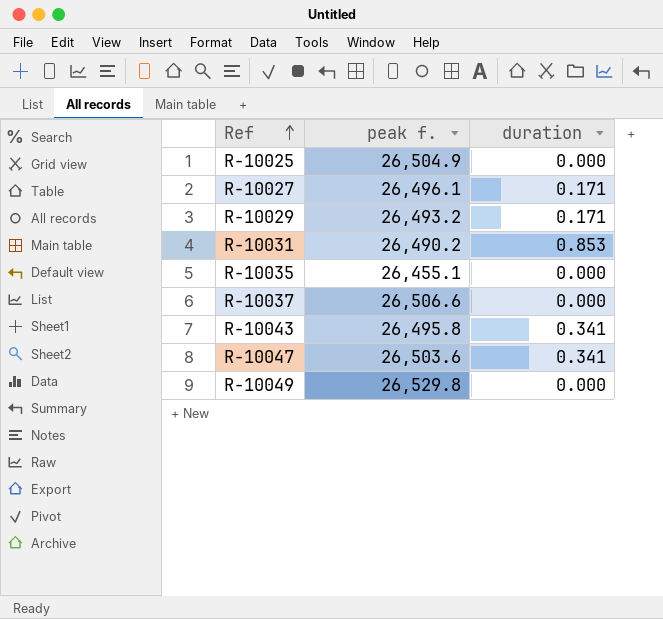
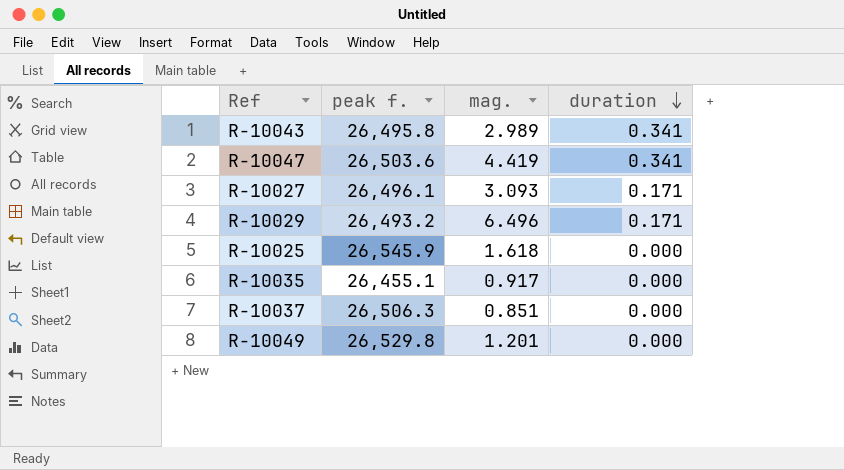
row order: Ref ascending -> duration descending
column mag. | position: none -> 3
row R-10031: 26,490.2 | 0.853 -> none
R-10025 | peak f.: 26,504.9 -> 26,545.9
R-10037 | peak f.: 26,506.6 -> 26,506.3

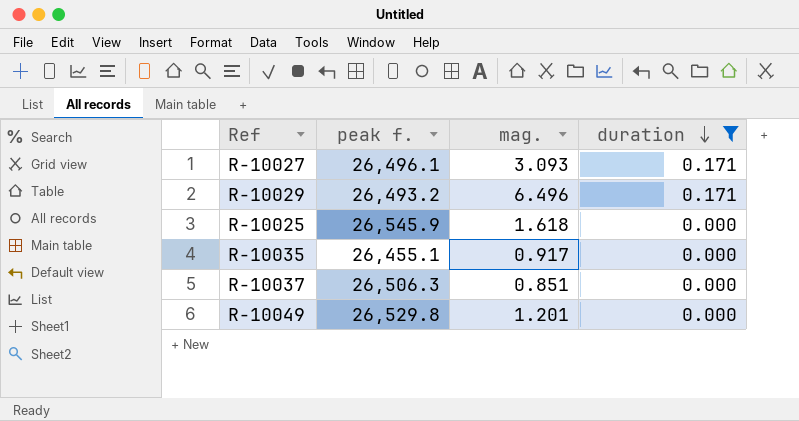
filter: none -> duration != 0.341

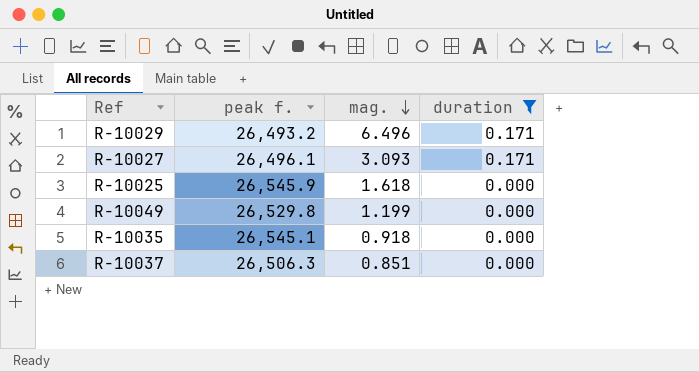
row order: duration descending -> mag. descending
R-10049 | mag.: 1.201 -> 1.199
R-10035 | peak f.: 26,455.1 -> 26,545.1
R-10035 | mag.: 0.917 -> 0.918

